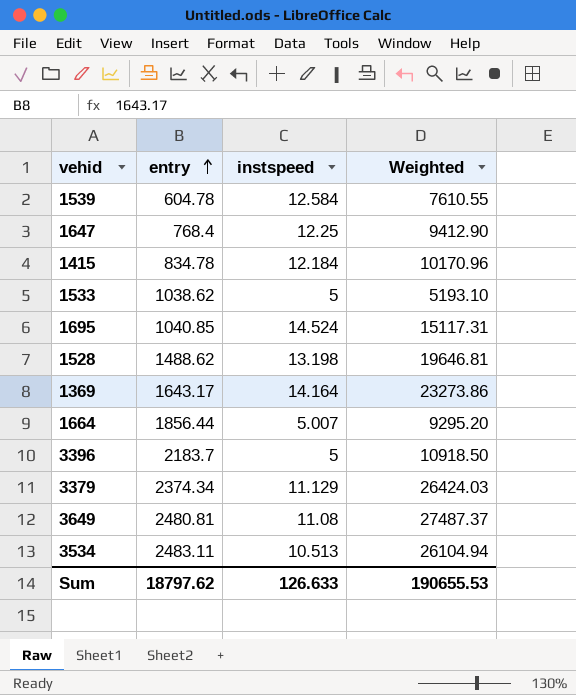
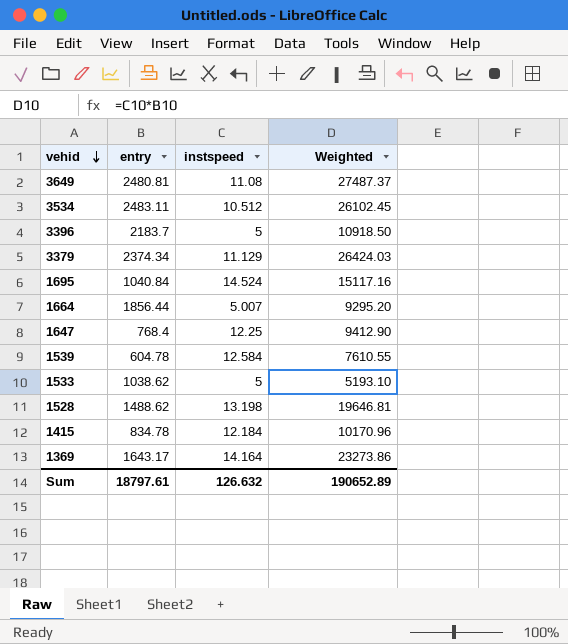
row order: entry ascending -> vehid descending
3534 | instspeed: 10.513 -> 10.512
3534 | Weighted: 26104.94 -> 26102.45
1695 | entry: 1040.85 -> 1040.84
1695 | Weighted: 15117.31 -> 15117.16
Sum | entry: 18797.62 -> 18797.61
Sum | instspeed: 126.633 -> 126.632
Sum | Weighted: 190655.53 -> 190652.89

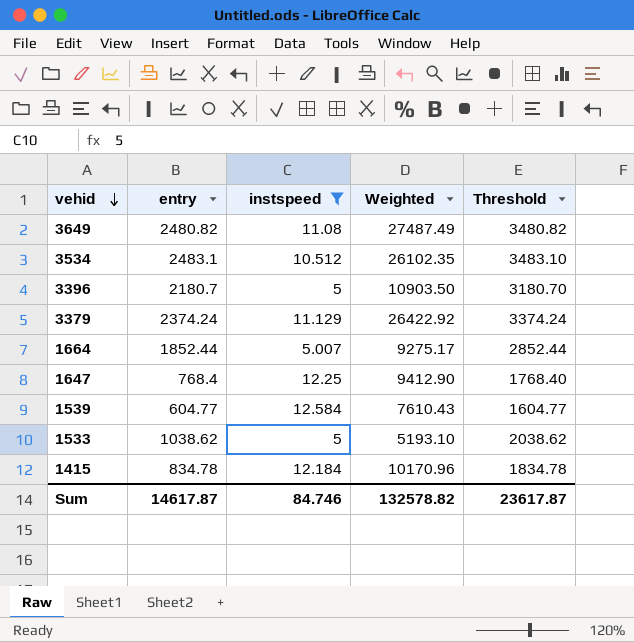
filter: none -> instspeed <= 12.584
column Threshold | formula: none -> [entry] + 1000
3649 | entry: 2480.81 -> 2480.82
3649 | Weighted: 27487.37 -> 27487.49
3534 | entry: 2483.11 -> 2483.1
3534 | Weighted: 26102.45 -> 26102.35
3396 | entry: 2183.7 -> 2180.7
3396 | Weighted: 10918.50 -> 10903.50
3379 | entry: 2374.34 -> 2374.24
3379 | Weighted: 26424.03 -> 26422.92
1664 | entry: 1856.44 -> 1852.44
1664 | Weighted: 9295.20 -> 9275.17
1539 | entry: 604.78 -> 604.77
1539 | Weighted: 7610.55 -> 7610.43
Sum | entry: 18797.61 -> 14617.87
Sum | instspeed: 126.632 -> 84.746
Sum | Weighted: 190652.89 -> 132578.82

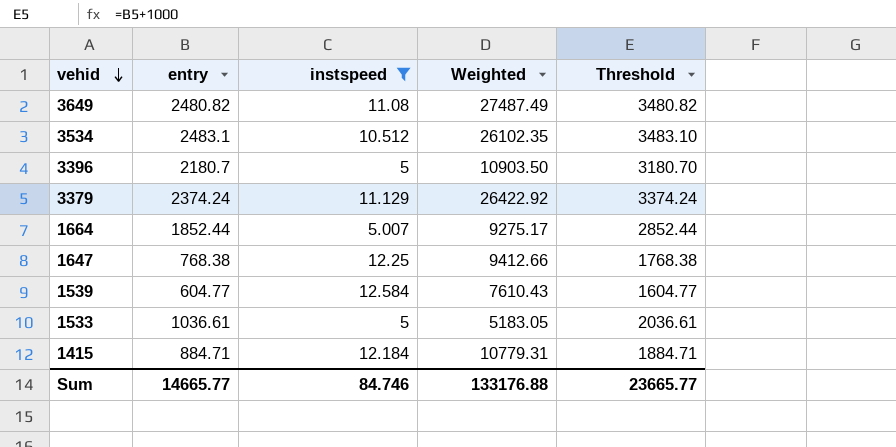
1647 | entry: 768.4 -> 768.38
1647 | Weighted: 9412.90 -> 9412.66
1647 | Threshold: 1768.40 -> 1768.38
1533 | entry: 1038.62 -> 1036.61
1533 | Weighted: 5193.10 -> 5183.05
1533 | Threshold: 2038.62 -> 2036.61
1415 | entry: 834.78 -> 884.71
1415 | Weighted: 10170.96 -> 10779.31
1415 | Threshold: 1834.78 -> 1884.71
Sum | entry: 14617.87 -> 14665.77
Sum | Weighted: 132578.82 -> 133176.88
Sum | Threshold: 23617.87 -> 23665.77

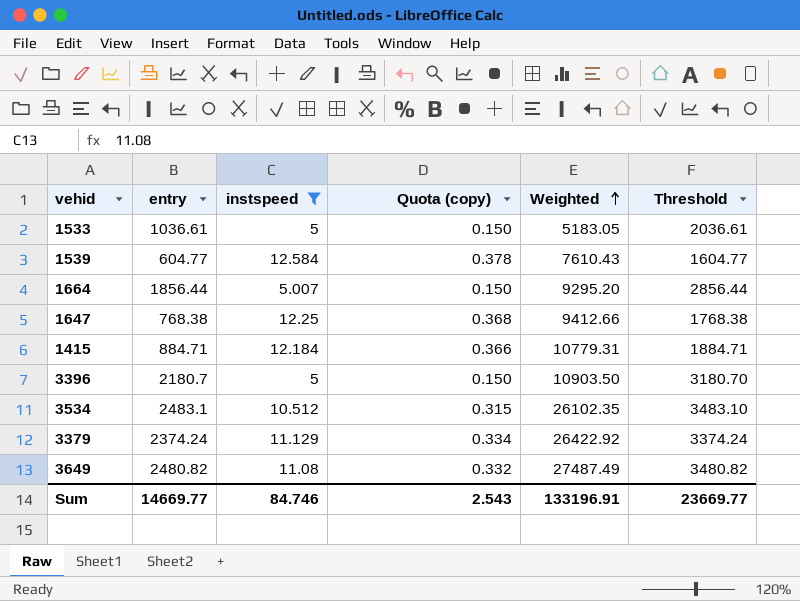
row order: vehid descending -> Weighted ascending
column Quota (copy) | formula: none -> [instspeed] * 0.03
1664 | entry: 1852.44 -> 1856.44
1664 | Weighted: 9275.17 -> 9295.20
1664 | Threshold: 2852.44 -> 2856.44
Sum | entry: 14665.77 -> 14669.77
Sum | Weighted: 133176.88 -> 133196.91
Sum | Threshold: 23665.77 -> 23669.77

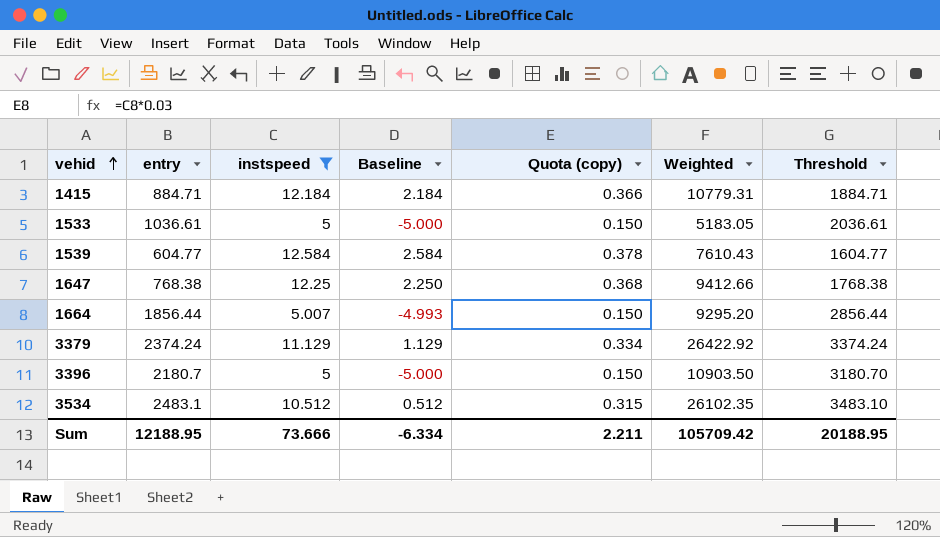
row order: Weighted ascending -> vehid ascending
column Baseline | formula: none -> [instspeed] - 10
row 3649: 2480.82 | 11.08 | 0.332 | 27487.49 | 3480.82 -> none
Sum | entry: 14669.77 -> 12188.95
Sum | instspeed: 84.746 -> 73.666
Sum | Quota (copy): 2.543 -> 2.211
Sum | Weighted: 133196.91 -> 105709.42
Sum | Threshold: 23669.77 -> 20188.95

